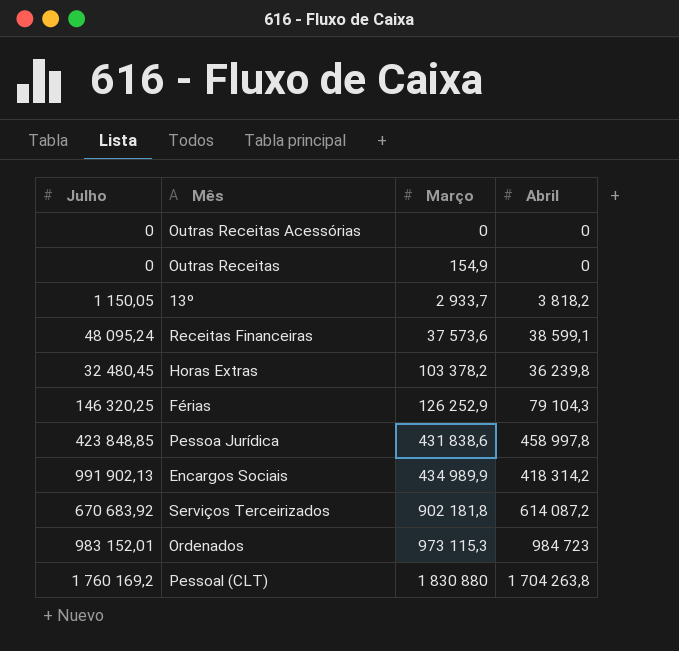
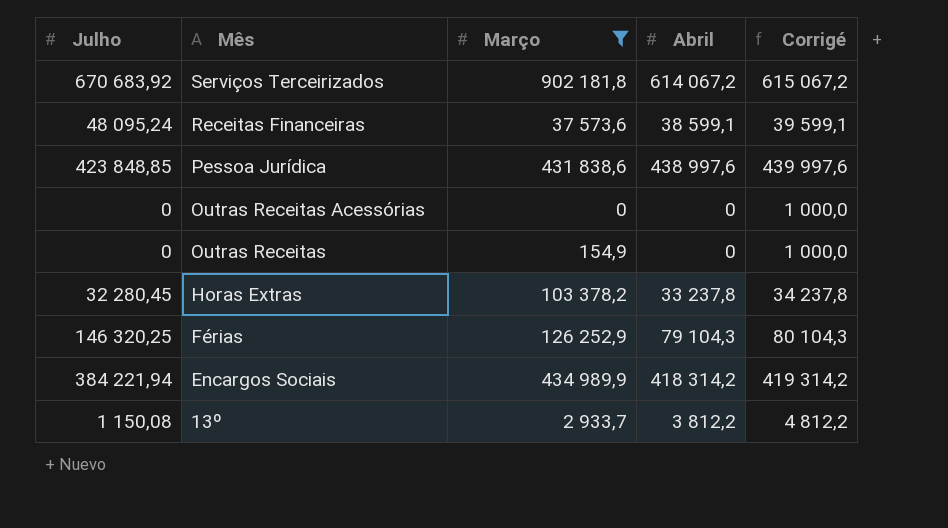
filter: none -> Março <= 902 181,8
row order: Março ascending -> Mês descending
column Corrigé | formula: none -> [Abril] + 1000
Serviços Terceirizados | Abril: 614 087,2 -> 614 067,2
Pessoa Jurídica | Abril: 458 997,8 -> 438 997,6
Horas Extras | Julho: 32 480,45 -> 32 280,45
Horas Extras | Abril: 36 239,8 -> 33 237,8
Encargos Sociais | Julho: 991 902,13 -> 384 221,94
13º | Julho: 1 150,05 -> 1 150,08
13º | Abril: 3 818,2 -> 3 812,2

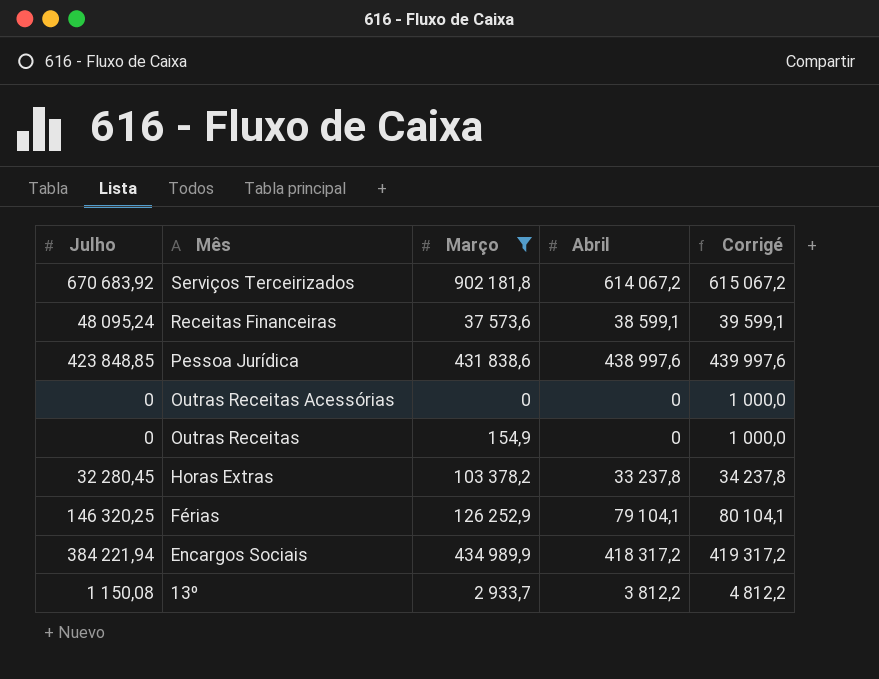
Férias | Abril: 79 104,3 -> 79 104,1
Férias | Corrigé: 80 104,3 -> 80 104,1
Encargos Sociais | Abril: 418 314,2 -> 418 317,2
Encargos Sociais | Corrigé: 419 314,2 -> 419 317,2

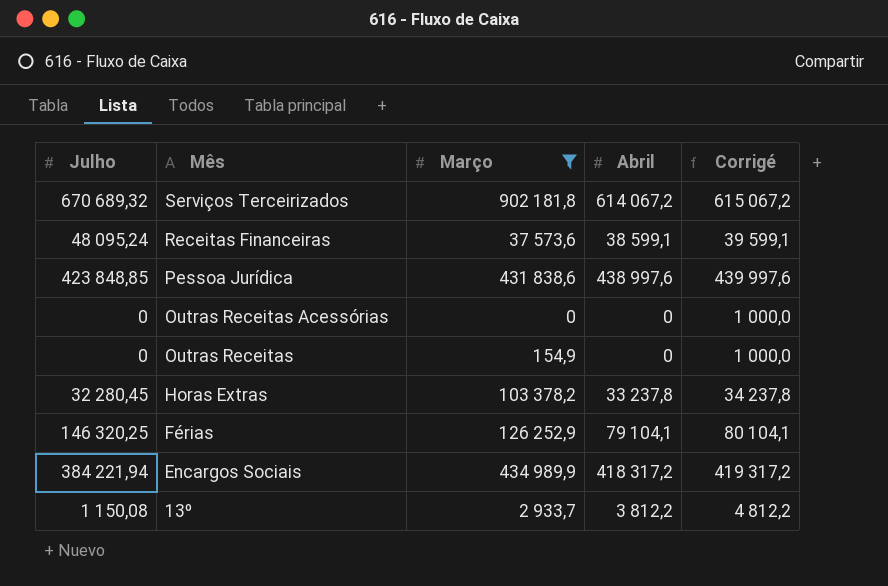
Serviços Terceirizados | Julho: 670 683,92 -> 670 689,32

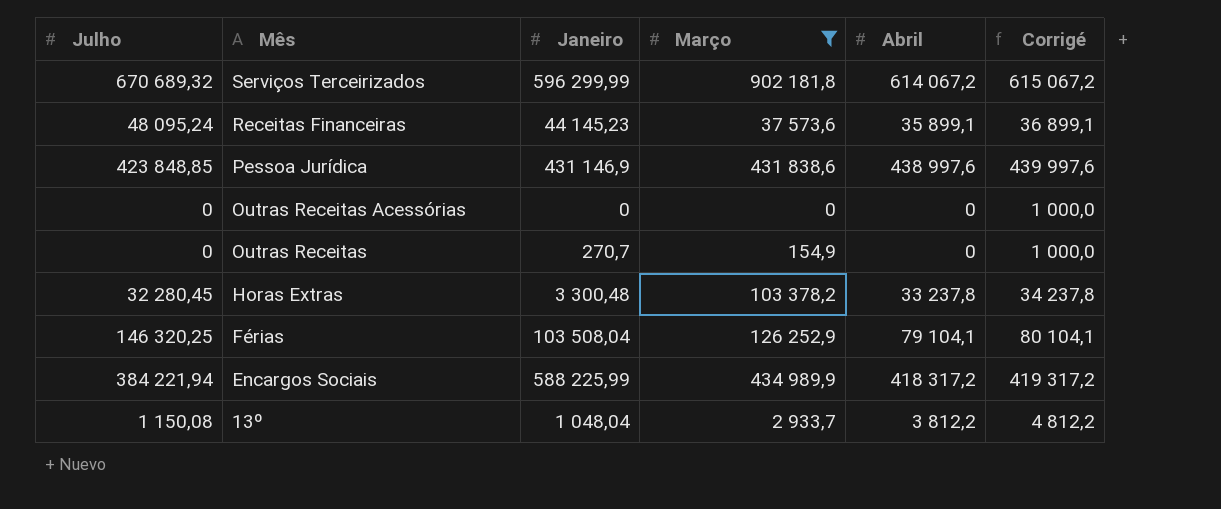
column Janeiro | position: none -> 3
Receitas Financeiras | Abril: 38 599,1 -> 35 899,1
Receitas Financeiras | Corrigé: 39 599,1 -> 36 899,1

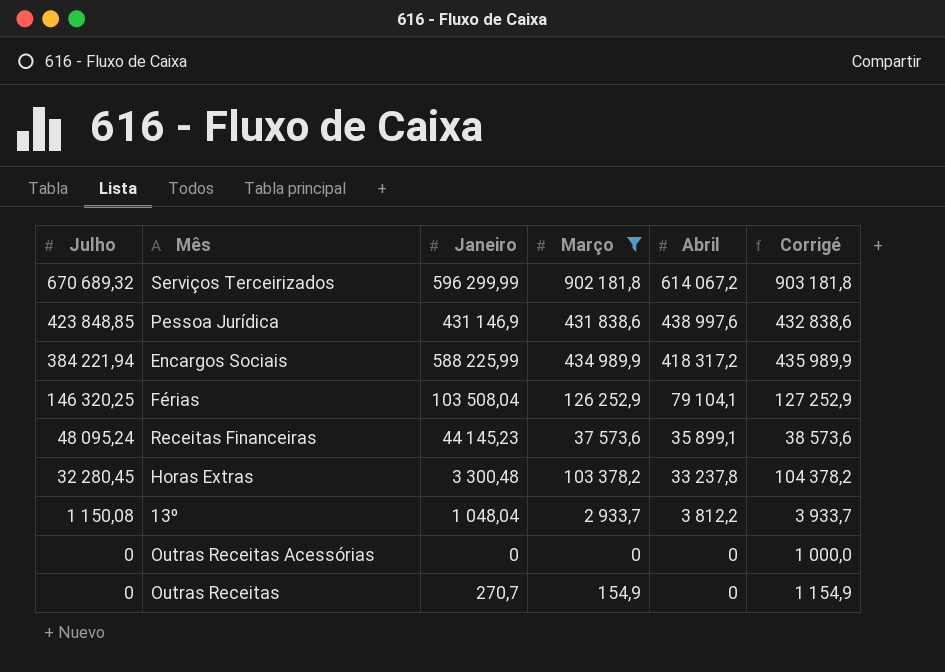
row order: Mês descending -> Julho descending
column Corrigé | formula: [Abril] + 1000 -> [Março] + 1000

